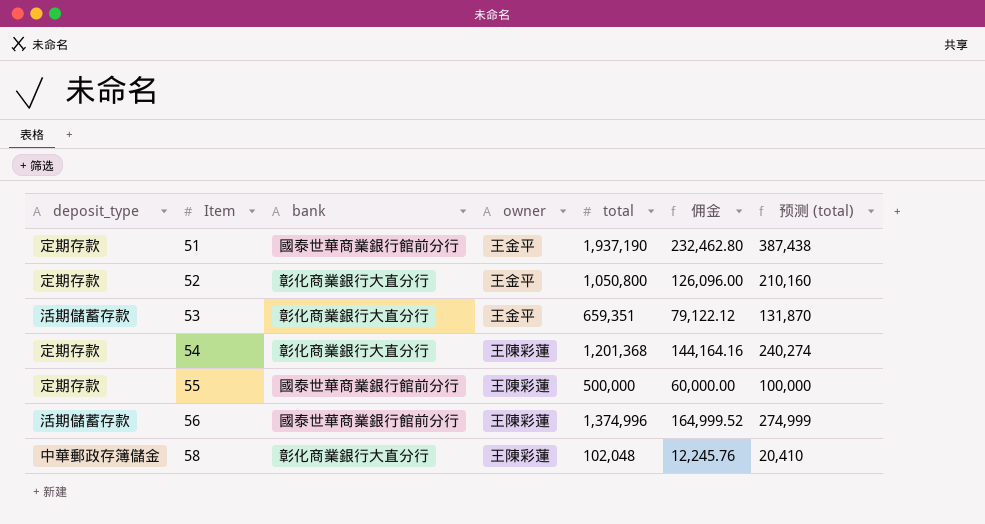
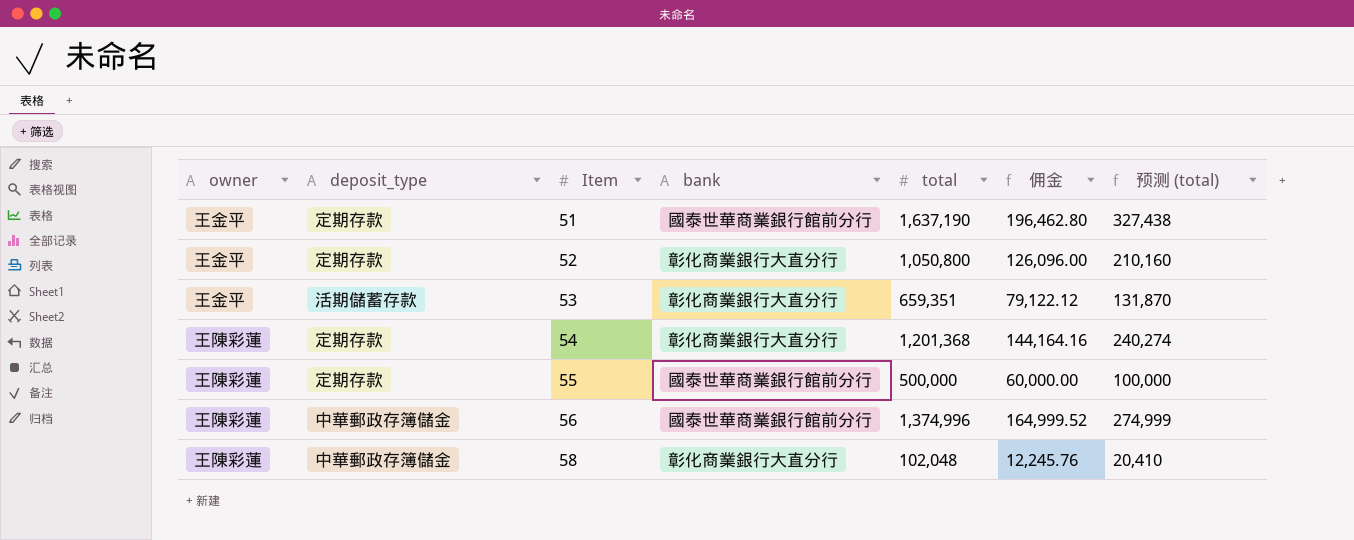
column owner | position: 4 -> 1
51 | total: 1,937,190 -> 1,637,190
51 | 佣金: 232,462.80 -> 196,462.80
51 | 预测 (total): 387,438 -> 327,438
56 | deposit_type: 活期儲蓄存款 -> 中華郵政存簿儲金

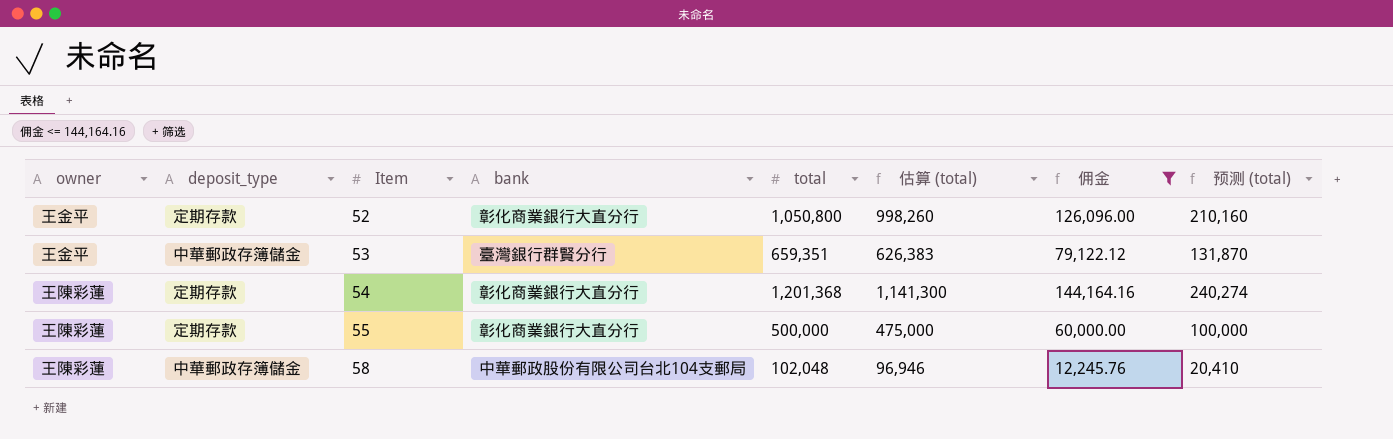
filter: none -> 佣金 <= 144,164.16
column 估算 (total) | formula: none -> [total] * 0.95
53 | deposit_type: 活期儲蓄存款 -> 中華郵政存簿儲金
53 | bank: 彰化商業銀行大直分行 -> 臺灣銀行群賢分行
55 | bank: 國泰世華商業銀行館前分行 -> 彰化商業銀行大直分行
58 | bank: 彰化商業銀行大直分行 -> 中華郵政股份有限公司台北104支郵局

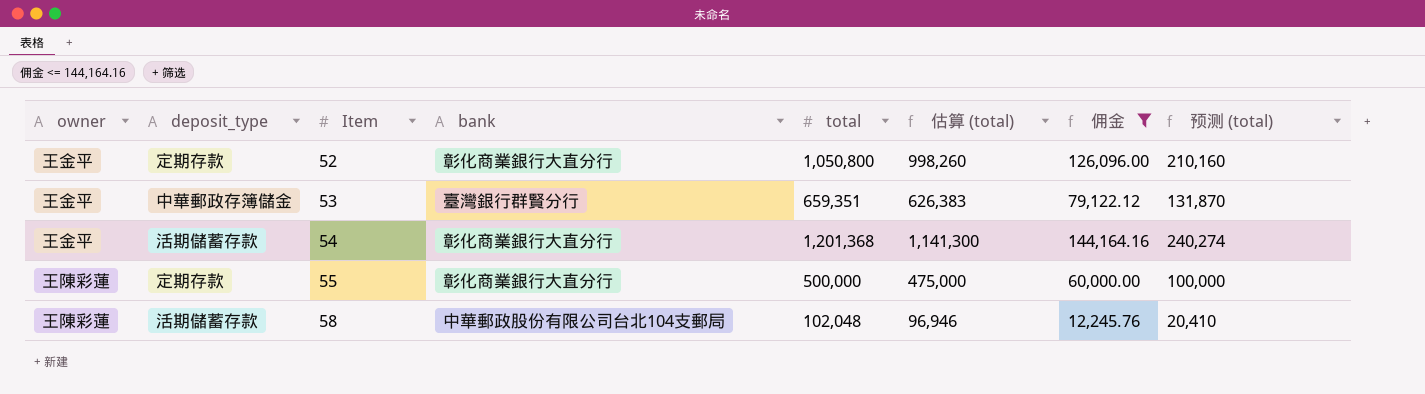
54 | owner: 王陳彩蓮 -> 王金平
54 | deposit_type: 定期存款 -> 活期儲蓄存款
58 | deposit_type: 中華郵政存簿儲金 -> 活期儲蓄存款

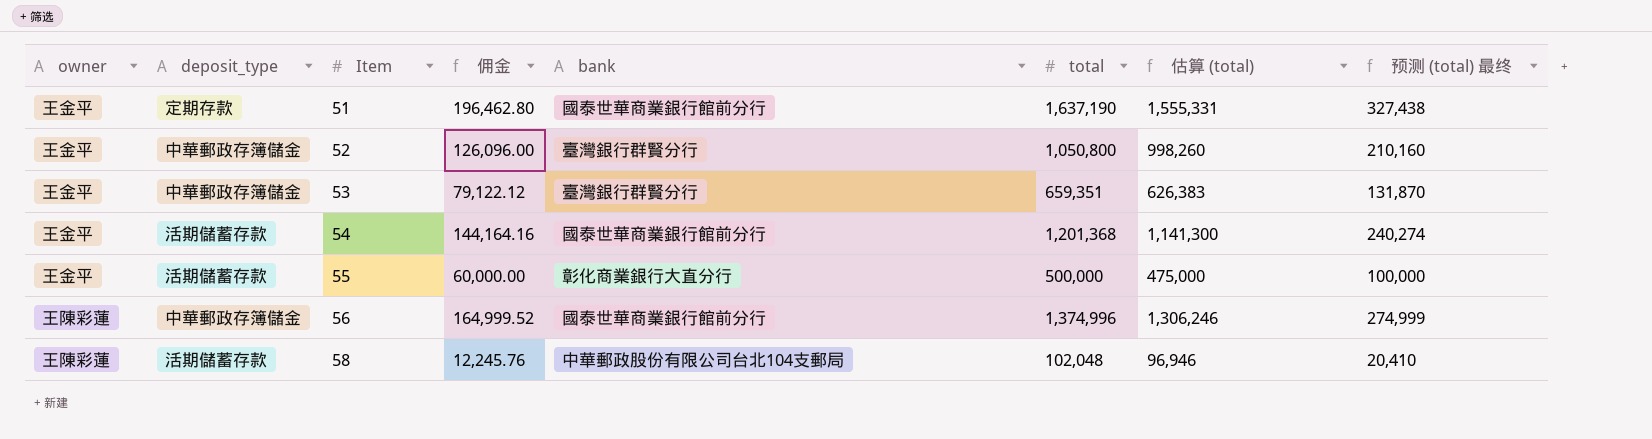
filter: 佣金 <= 144,164.16 -> none
column 佣金 | position: 7 -> 4
column name: 预测 (total) -> 预测 (total) 最终
52 | deposit_type: 定期存款 -> 中華郵政存簿儲金
52 | bank: 彰化商業銀行大直分行 -> 臺灣銀行群賢分行
54 | bank: 彰化商業銀行大直分行 -> 國泰世華商業銀行館前分行
55 | owner: 王陳彩蓮 -> 王金平
55 | deposit_type: 定期存款 -> 活期儲蓄存款

